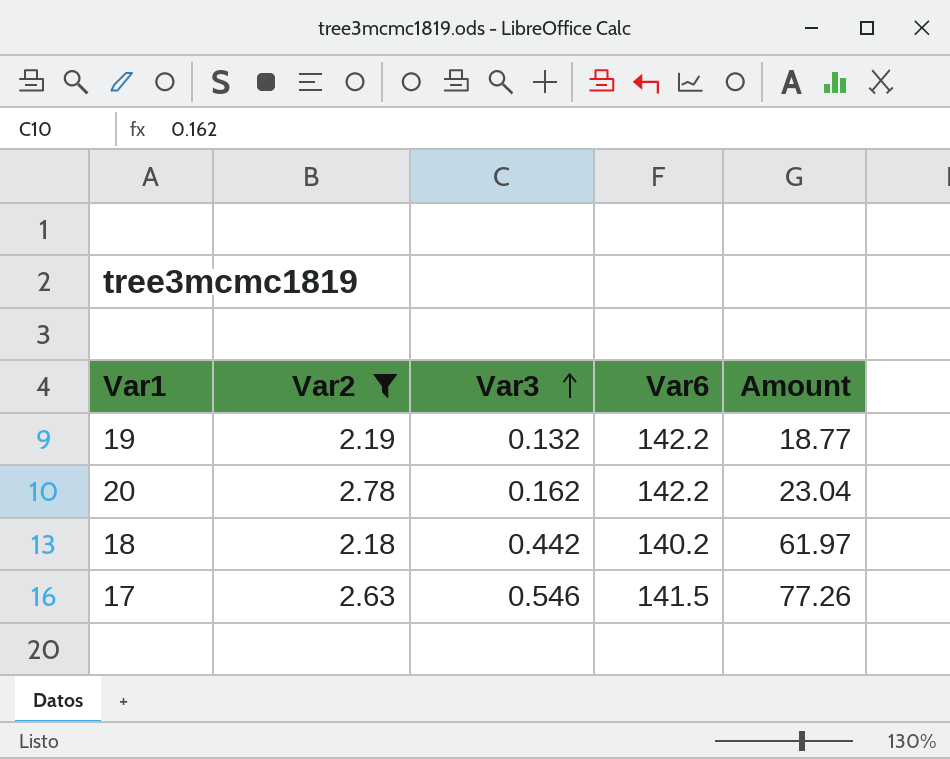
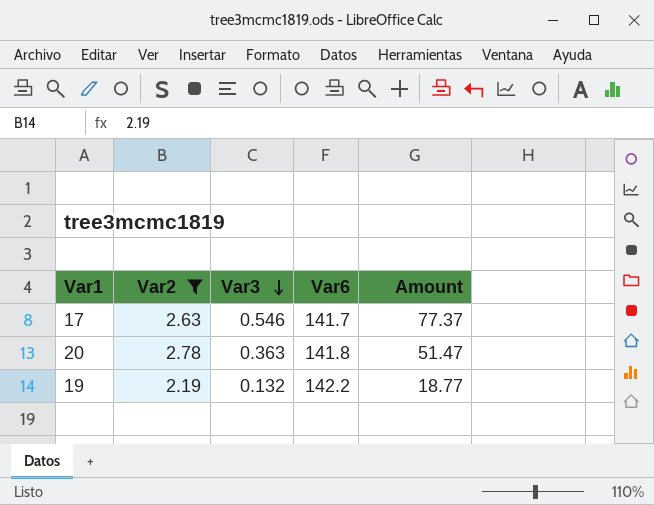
row order: Var3 ascending -> Var3 descending
row 18: 2.18 | 0.442 | 140.2 | 61.97 -> none
17 | Var6: 141.5 -> 141.7
17 | Amount: 77.26 -> 77.37
20 | Var3: 0.162 -> 0.363
20 | Var6: 142.2 -> 141.8
20 | Amount: 23.04 -> 51.47

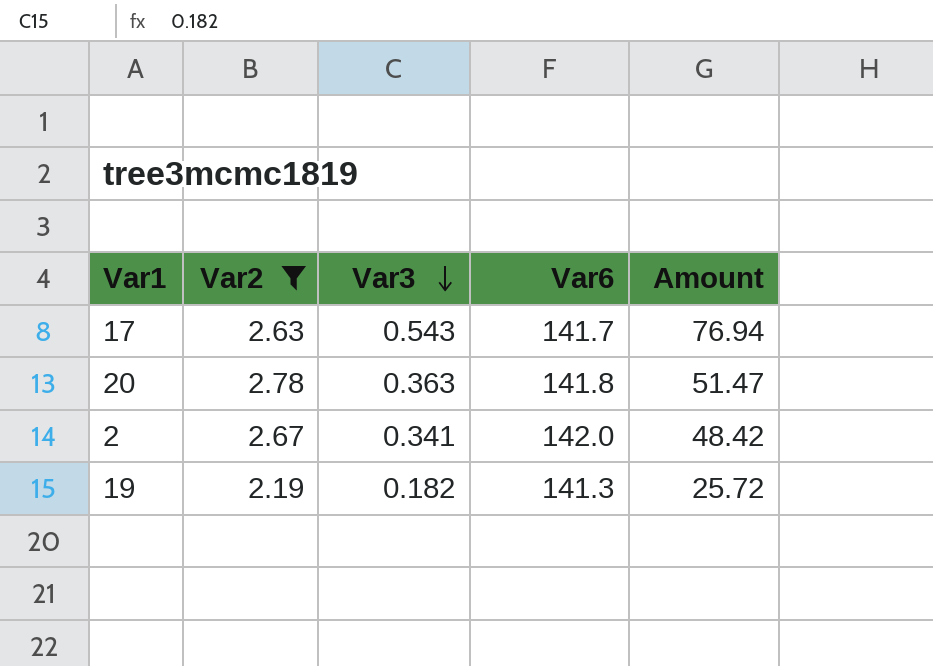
17 | Var3: 0.546 -> 0.543
17 | Amount: 77.37 -> 76.94
row 2: none -> 2.67 | 0.341 | 142.0 | 48.42
19 | Var3: 0.132 -> 0.182
19 | Var6: 142.2 -> 141.3
19 | Amount: 18.77 -> 25.72

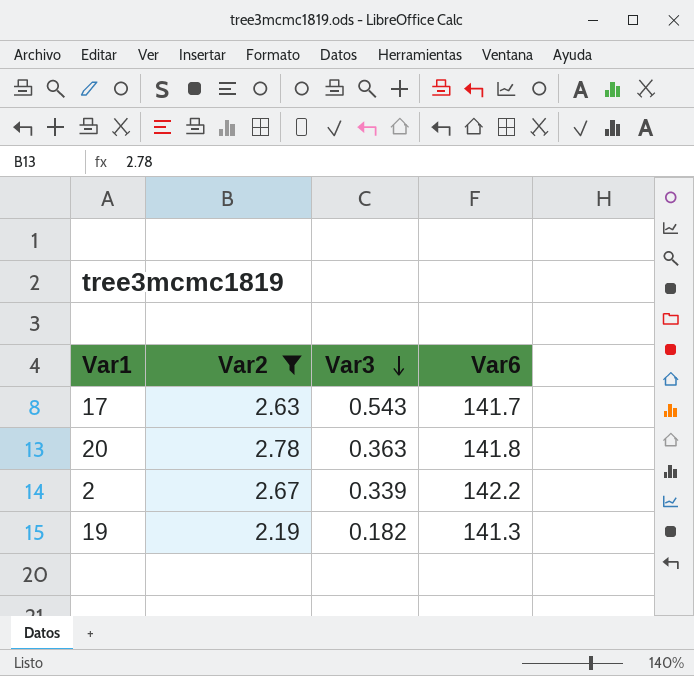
column Amount | formula: [Var3] * [Var6] -> none
2 | Var3: 0.341 -> 0.339
2 | Var6: 142.0 -> 142.2

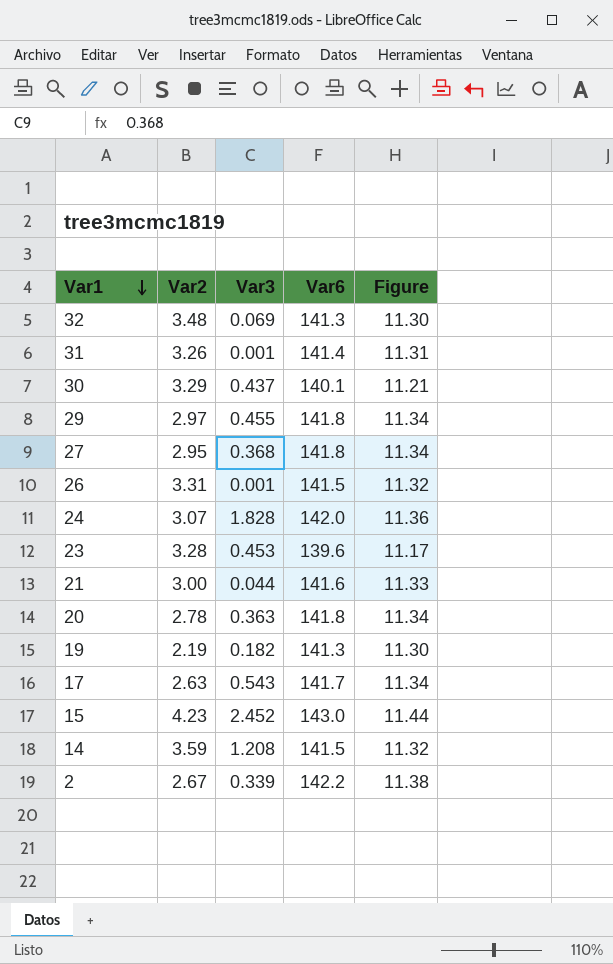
filter: Var2 <= 2.78 -> none
row order: Var3 descending -> Var1 descending
column Figure | formula: none -> [Var6] * 0.08

